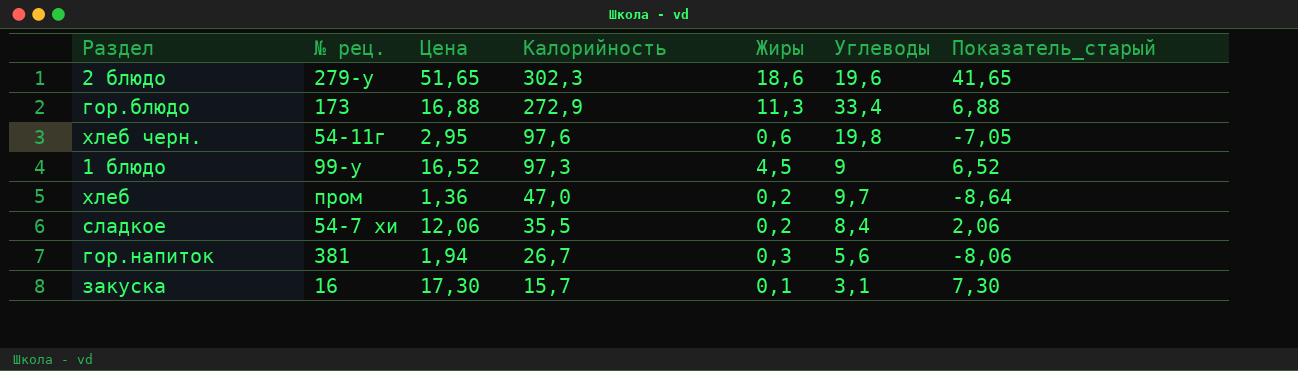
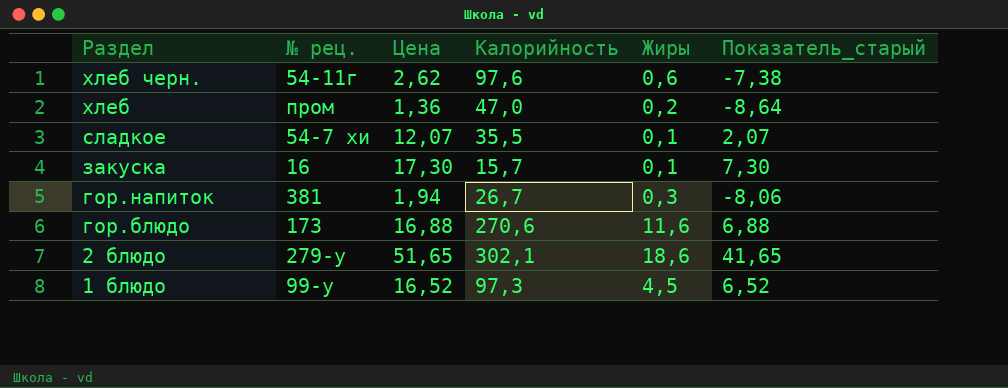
row order: Калорийность descending -> Раздел descending
column Углеводы | position: 6 -> none
хлеб черн. | Цена: 2,95 -> 2,62
хлеб черн. | Показатель_старый: -7,05 -> -7,38
сладкое | Цена: 12,06 -> 12,07
сладкое | Жиры: 0,2 -> 0,1
сладкое | Показатель_старый: 2,06 -> 2,07
гор.блюдо | Калорийность: 272,9 -> 270,6
гор.блюдо | Жиры: 11,3 -> 11,6
2 блюдо | Калорийность: 302,3 -> 302,1

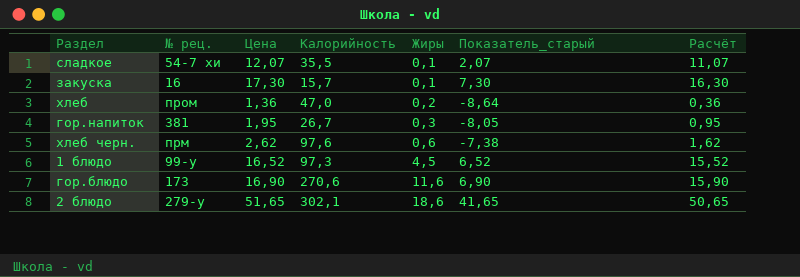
row order: Раздел descending -> Жиры ascending
column Расчёт | formula: none -> [Цена] - 1
гор.напиток | Цена: 1,94 -> 1,95
гор.напиток | Показатель_старый: -8,06 -> -8,05
хлеб черн. | № рец.: 54-11г -> прм
гор.блюдо | Цена: 16,88 -> 16,90
гор.блюдо | Показатель_старый: 6,88 -> 6,90

